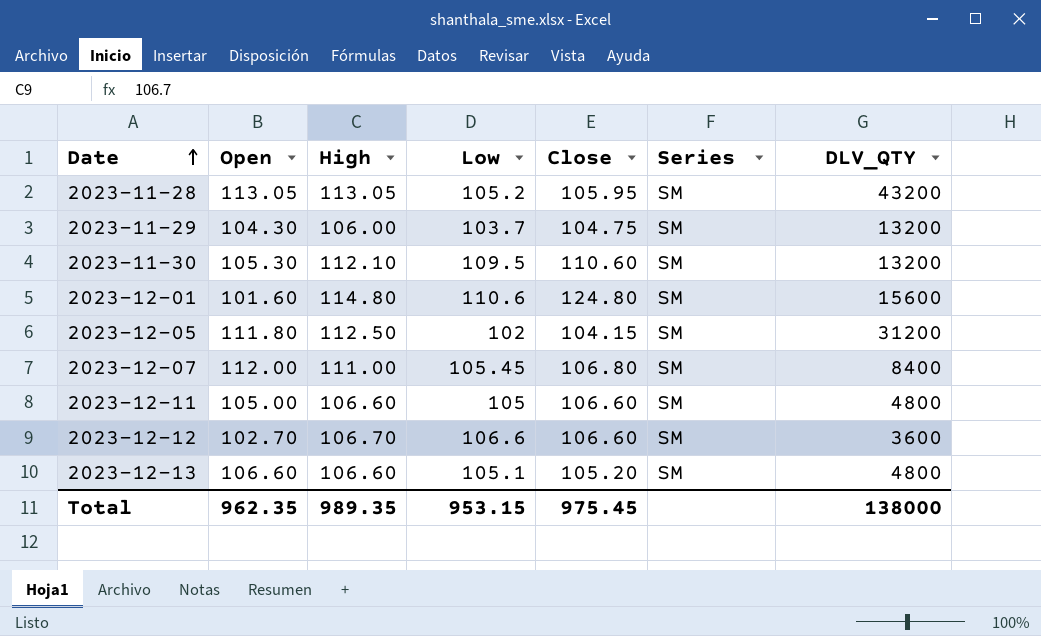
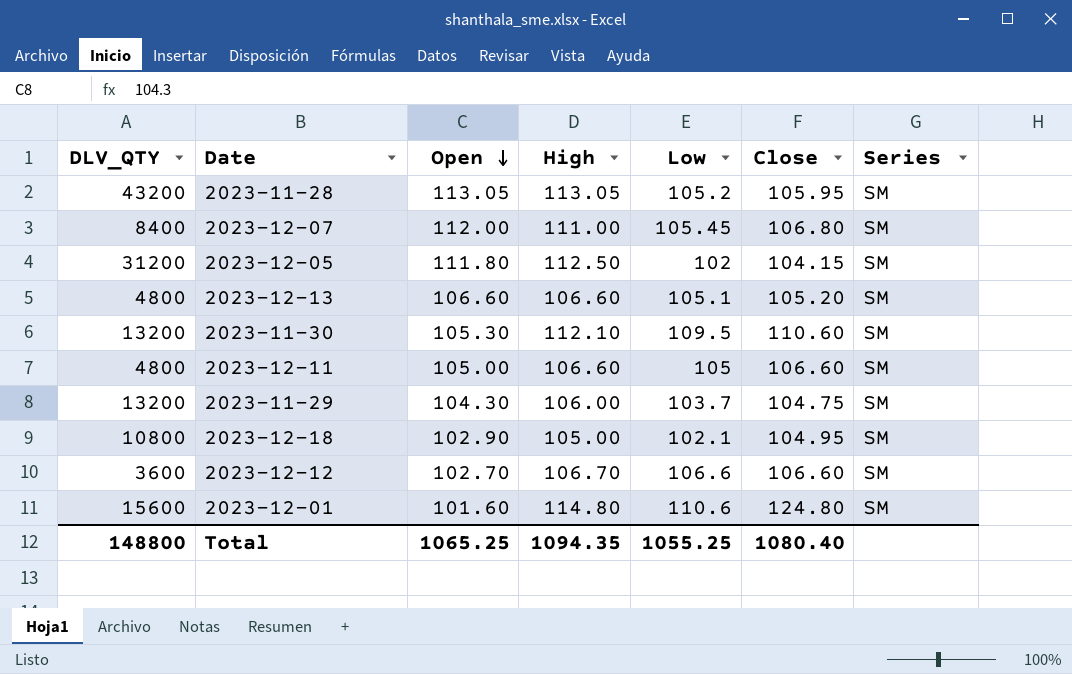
row order: Date ascending -> Open descending
column DLV_QTY | position: 7 -> 1
row 2023-12-18: none -> 10800 | 102.90 | 105.00 | 102.1 | 104.95 | SM
Total | DLV_QTY: 138000 -> 148800
Total | Open: 962.35 -> 1065.25
Total | High: 989.35 -> 1094.35
Total | Low: 953.15 -> 1055.25
Total | Close: 975.45 -> 1080.40

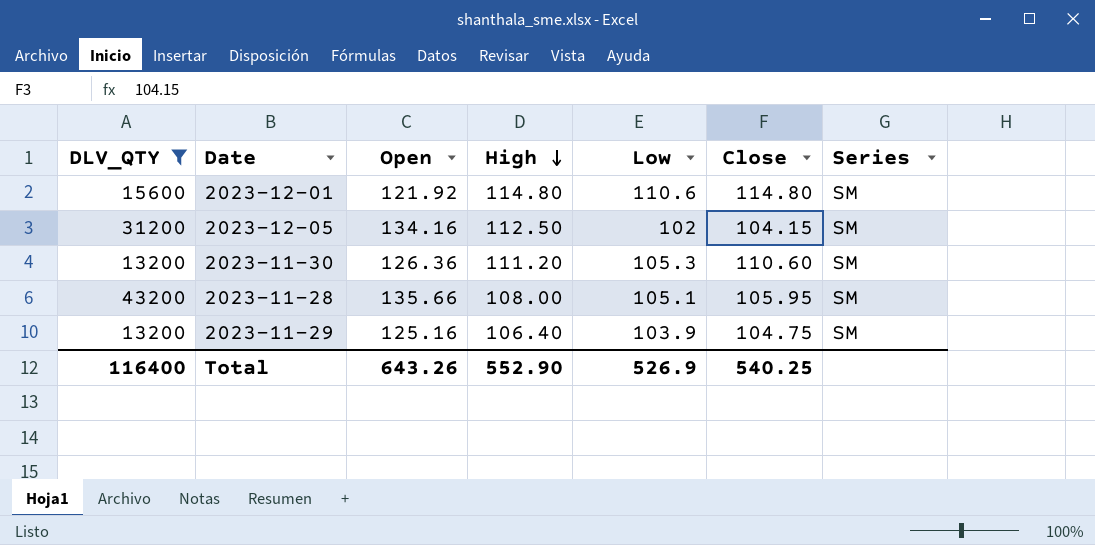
filter: none -> DLV_QTY >= 13200
row order: Open descending -> High descending
2023-12-01 | Open: 101.60 -> 121.92
2023-12-01 | Close: 124.80 -> 114.80
2023-12-05 | Open: 111.80 -> 134.16
2023-11-30 | Open: 105.30 -> 126.36
2023-11-30 | High: 112.10 -> 111.20
2023-11-30 | Low: 109.5 -> 105.3
2023-11-28 | Open: 113.05 -> 135.66
2023-11-28 | High: 113.05 -> 108.00
2023-11-28 | Low: 105.2 -> 105.1
2023-11-29 | Open: 104.30 -> 125.16
2023-11-29 | High: 106.00 -> 106.40
2023-11-29 | Low: 103.7 -> 103.9
Total | DLV_QTY: 148800 -> 116400
Total | Open: 1065.25 -> 643.26
Total | High: 1094.35 -> 552.90
Total | Low: 1055.25 -> 526.9
Total | Close: 1080.40 -> 540.25

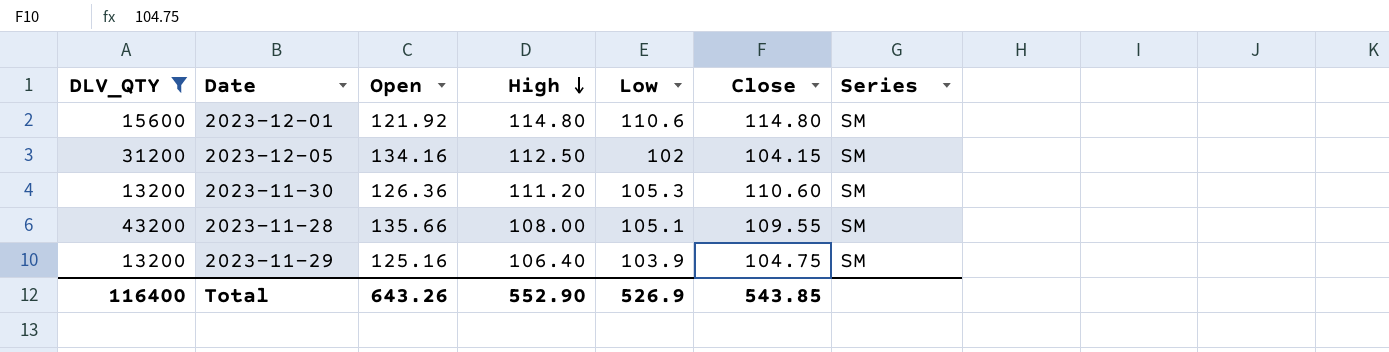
2023-11-28 | Close: 105.95 -> 109.55
Total | Close: 540.25 -> 543.85

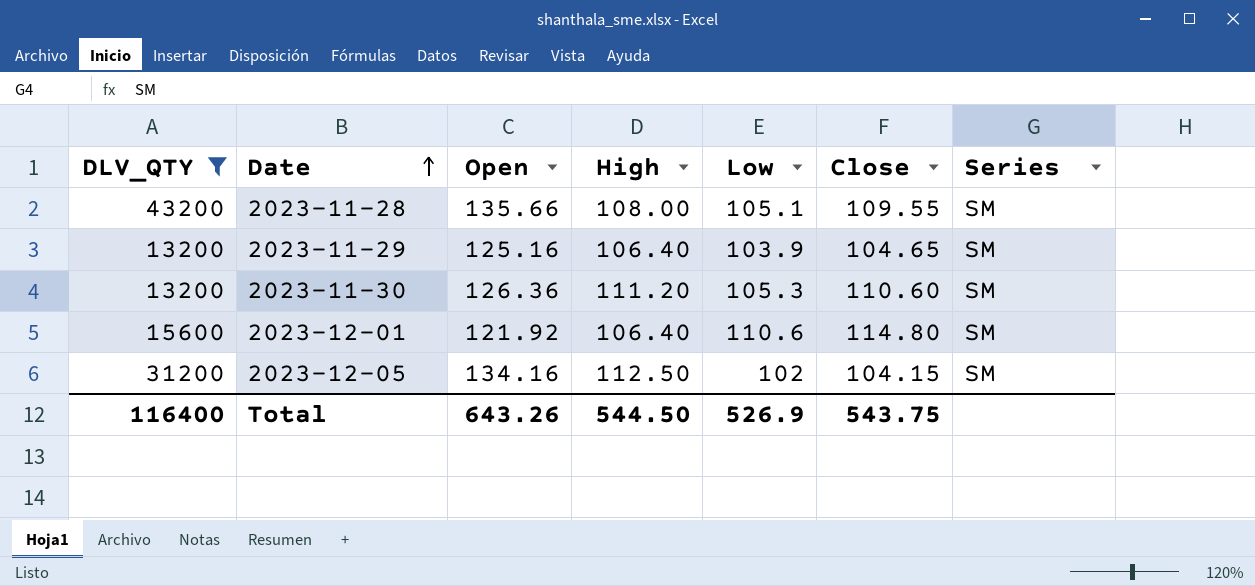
row order: High descending -> Date ascending
2023-11-29 | Close: 104.75 -> 104.65
2023-12-01 | High: 114.80 -> 106.40
Total | High: 552.90 -> 544.50
Total | Close: 543.85 -> 543.75

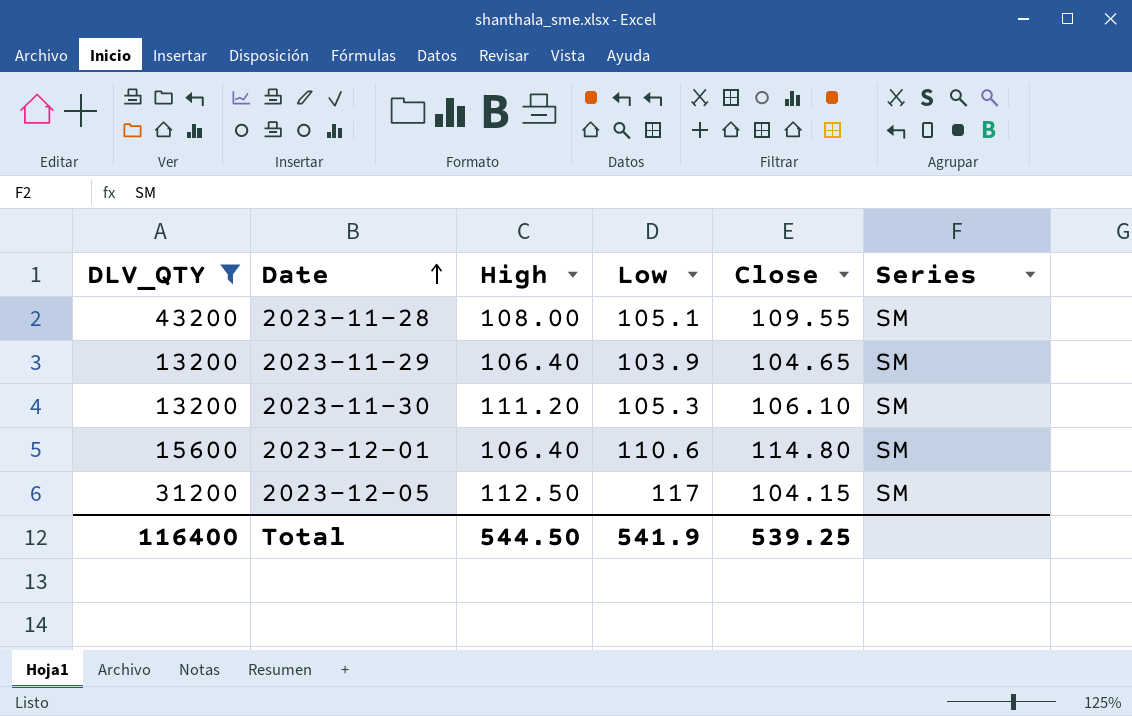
column Open | position: 3 -> none
2023-11-30 | Close: 110.60 -> 106.10
2023-12-05 | Low: 102 -> 117
Total | Low: 526.9 -> 541.9
Total | Close: 543.75 -> 539.25

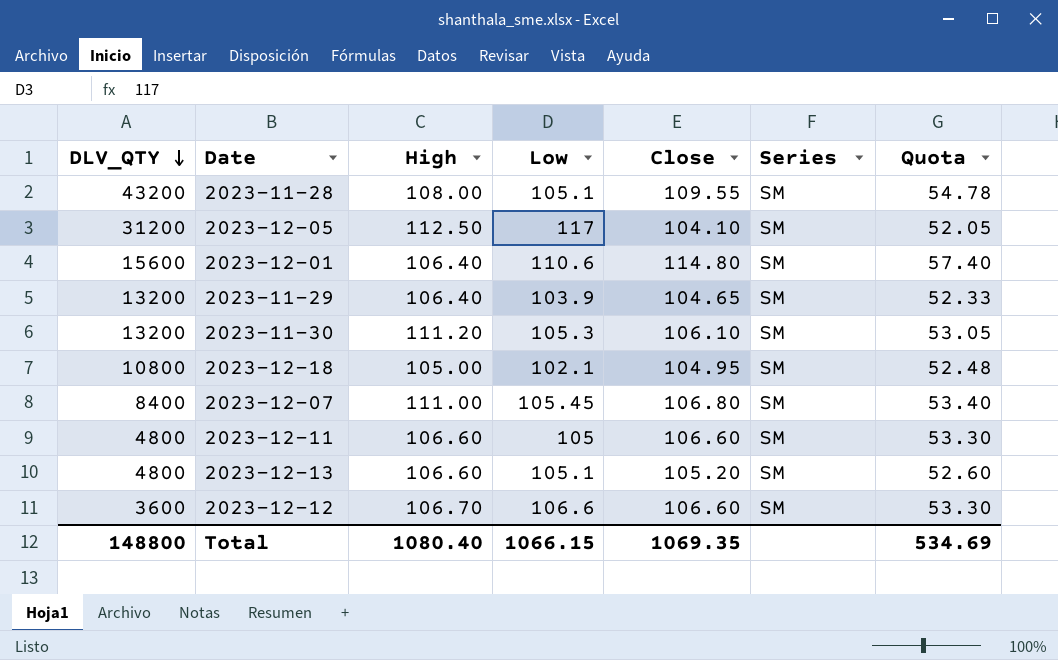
filter: DLV_QTY >= 13200 -> none
row order: Date ascending -> DLV_QTY descending
column Quota | formula: none -> [Close] * 0.5
2023-12-05 | Close: 104.15 -> 104.10
Total | DLV_QTY: 116400 -> 148800
Total | High: 544.50 -> 1080.40
Total | Low: 541.9 -> 1066.15
Total | Close: 539.25 -> 1069.35

